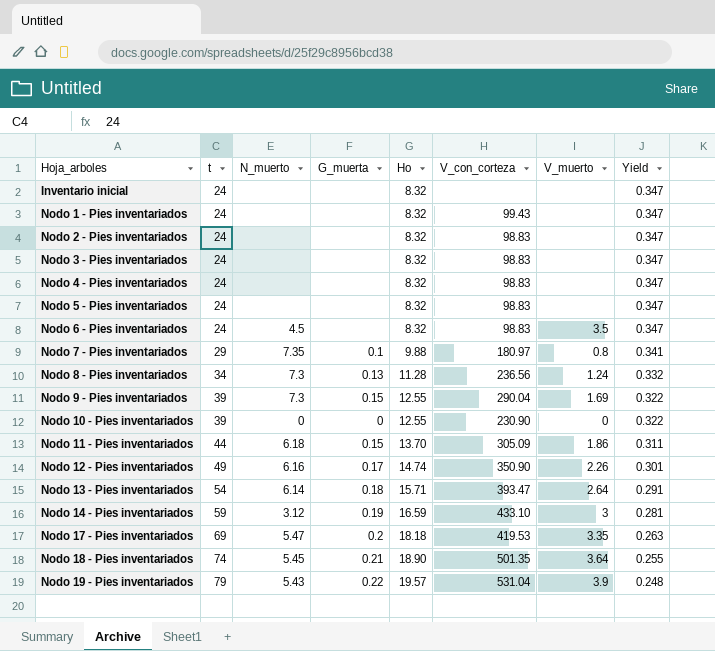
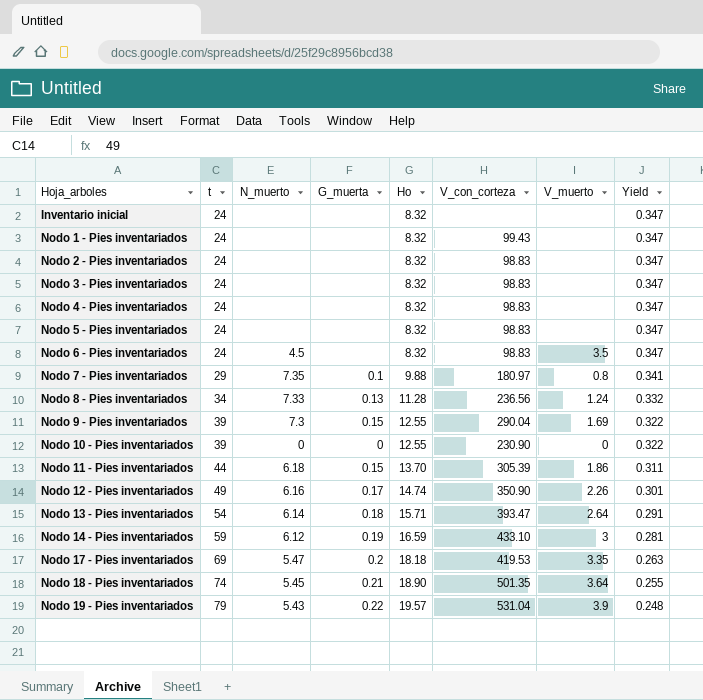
Nodo 8 - Pies inventariados | N_muerto: 7.3 -> 7.33
Nodo 11 - Pies inventariados | V_con_corteza: 305.09 -> 305.39
Nodo 14 - Pies inventariados | N_muerto: 3.12 -> 6.12

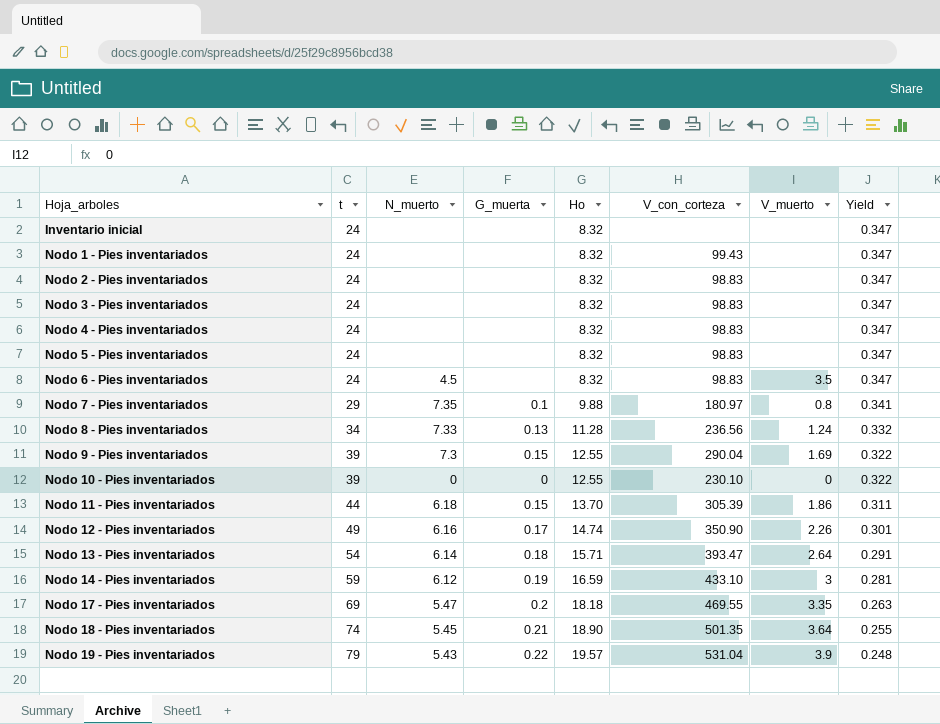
Nodo 10 - Pies inventariados | V_con_corteza: 230.90 -> 230.10
Nodo 17 - Pies inventariados | V_con_corteza: 419.53 -> 469.55

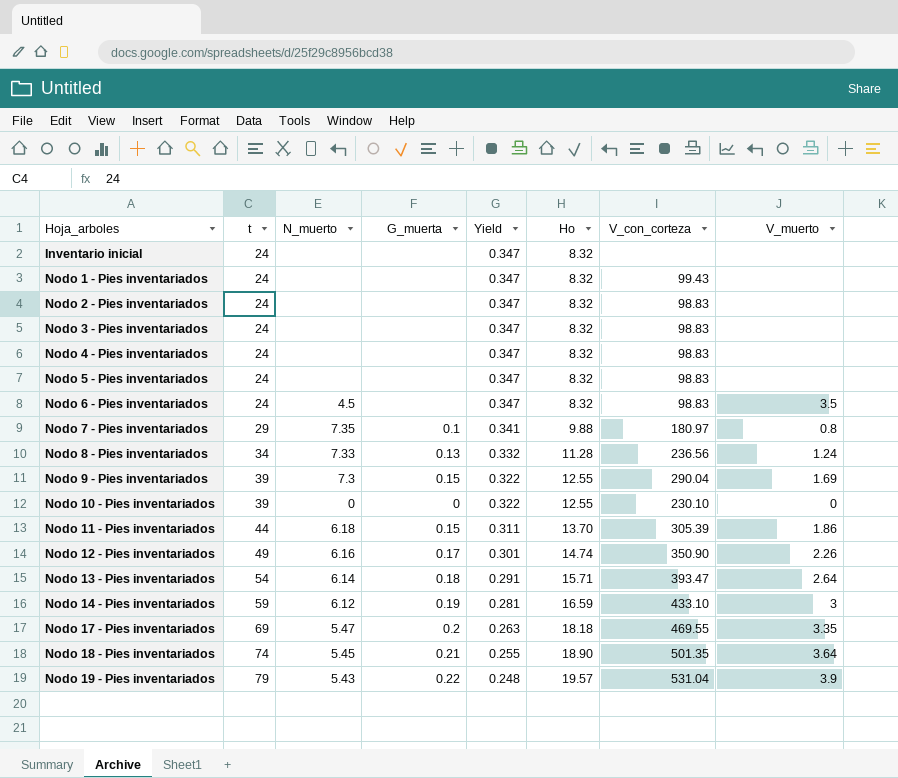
column Yield | position: 8 -> 5

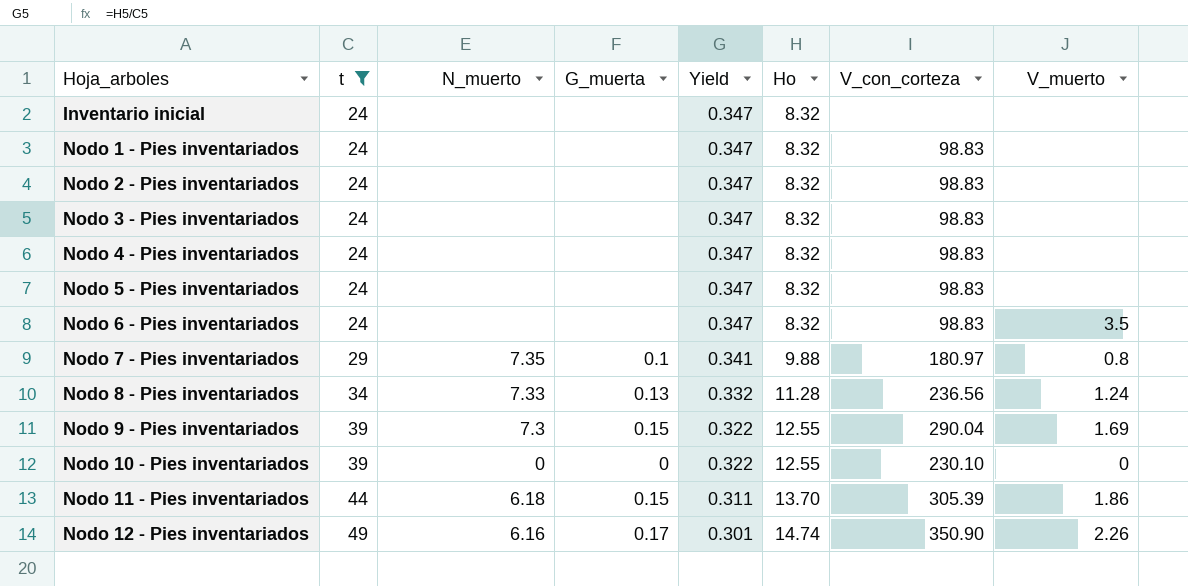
filter: none -> t <= 49
Nodo 1 - Pies inventariados | V_con_corteza: 99.43 -> 98.83
Nodo 6 - Pies inventariados | N_muerto: 4.5 -> none

